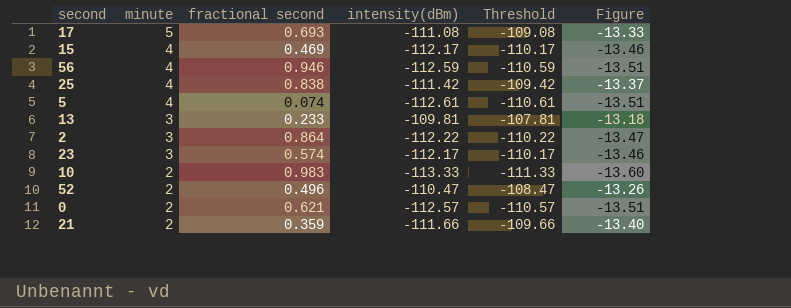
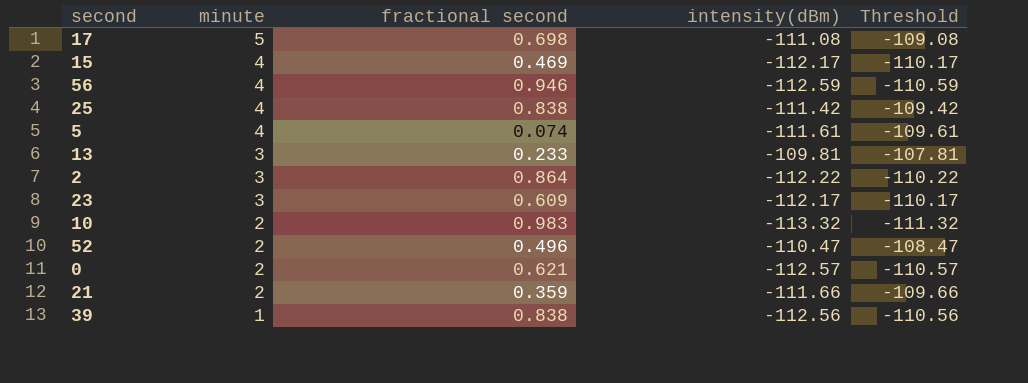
column Figure | formula: [intensity(dBm)] * 0.12 -> none
17 | fractional second: 0.693 -> 0.698
5 | intensity(dBm): -112.61 -> -111.61
5 | Threshold: -110.61 -> -109.61
23 | fractional second: 0.574 -> 0.609
10 | intensity(dBm): -113.33 -> -113.32
10 | Threshold: -111.33 -> -111.32
row 39: none -> 1 | 0.838 | -112.56 | -110.56

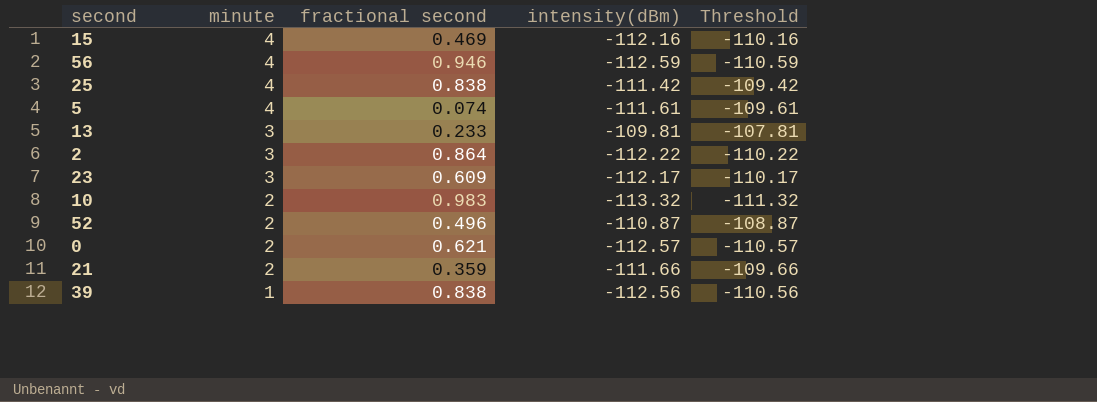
row 17: 5 | 0.698 | -111.08 | -109.08 -> none
15 | intensity(dBm): -112.17 -> -112.16
15 | Threshold: -110.17 -> -110.16
52 | intensity(dBm): -110.47 -> -110.87
52 | Threshold: -108.47 -> -108.87

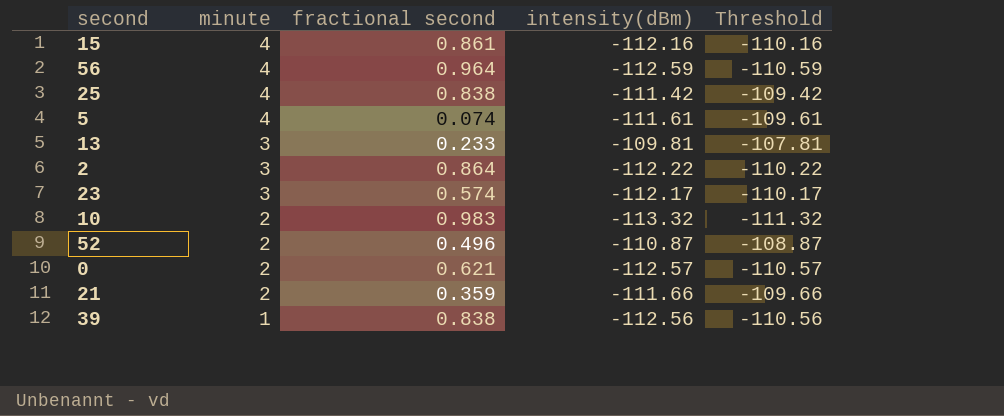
15 | fractional second: 0.469 -> 0.861
56 | fractional second: 0.946 -> 0.964
23 | fractional second: 0.609 -> 0.574

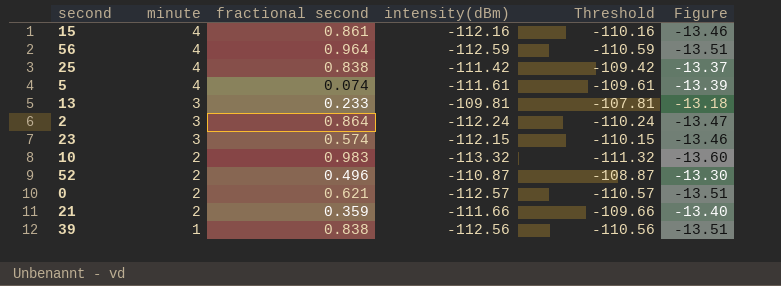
column Figure | formula: none -> [intensity(dBm)] * 0.12
2 | intensity(dBm): -112.22 -> -112.24
2 | Threshold: -110.22 -> -110.24
23 | intensity(dBm): -112.17 -> -112.15
23 | Threshold: -110.17 -> -110.15

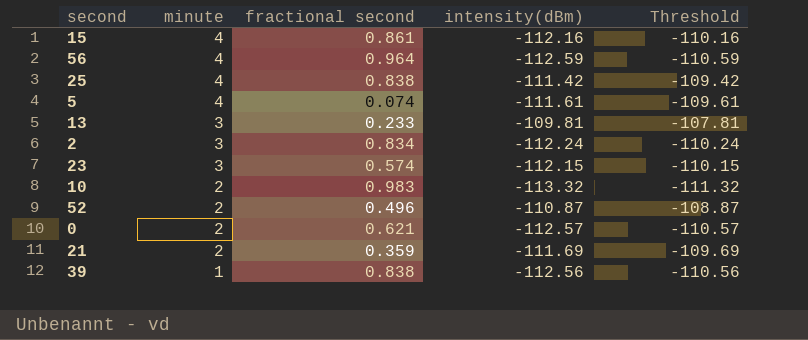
column Figure | formula: [intensity(dBm)] * 0.12 -> none
2 | fractional second: 0.864 -> 0.834
21 | intensity(dBm): -111.66 -> -111.69
21 | Threshold: -109.66 -> -109.69

